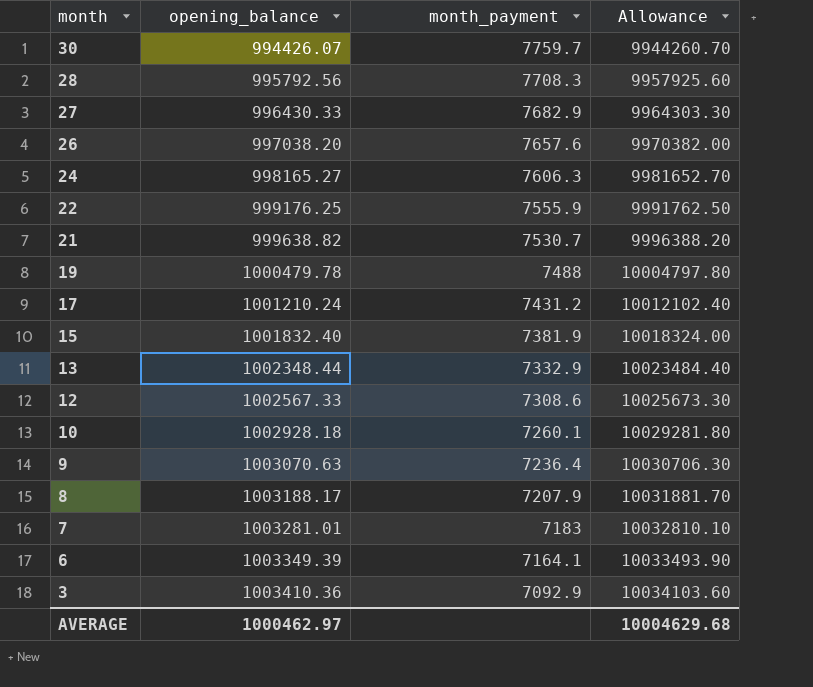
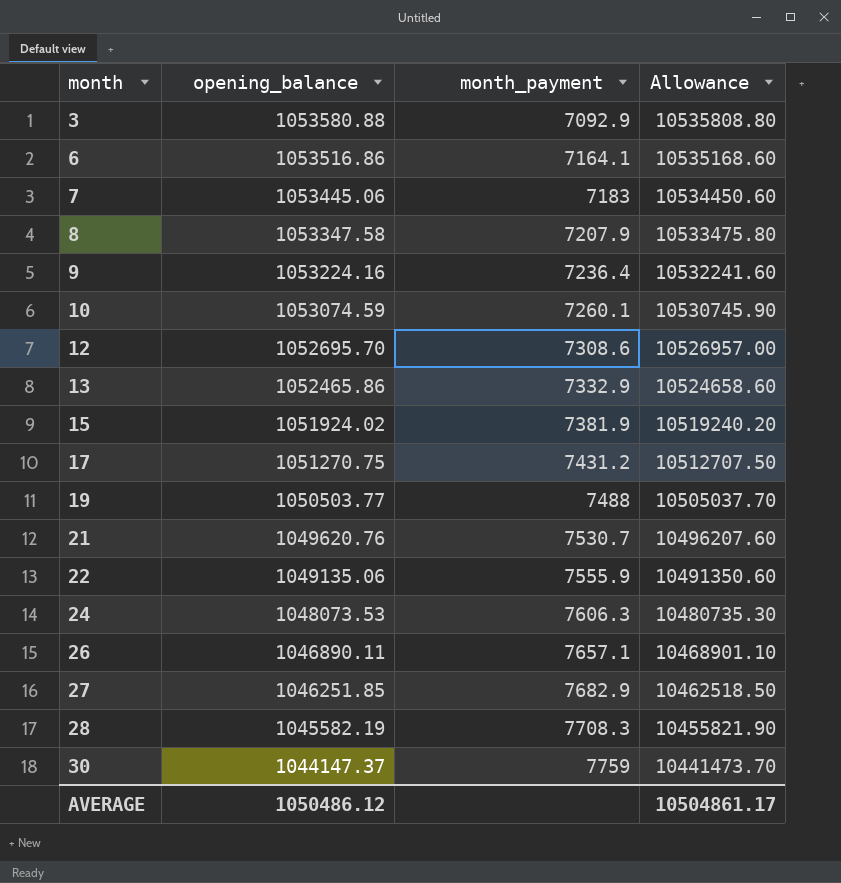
row order: month descending -> month ascending
3 | opening_balance: 1003410.36 -> 1053580.88
3 | Allowance: 10034103.60 -> 10535808.80
6 | opening_balance: 1003349.39 -> 1053516.86
6 | Allowance: 10033493.90 -> 10535168.60
7 | opening_balance: 1003281.01 -> 1053445.06
7 | Allowance: 10032810.10 -> 10534450.60
8 | opening_balance: 1003188.17 -> 1053347.58
8 | Allowance: 10031881.70 -> 10533475.80
9 | opening_balance: 1003070.63 -> 1053224.16
9 | Allowance: 10030706.30 -> 10532241.60
10 | opening_balance: 1002928.18 -> 1053074.59
10 | Allowance: 10029281.80 -> 10530745.90
12 | opening_balance: 1002567.33 -> 1052695.70
12 | Allowance: 10025673.30 -> 10526957.00
13 | opening_balance: 1002348.44 -> 1052465.86
13 | Allowance: 10023484.40 -> 10524658.60
15 | opening_balance: 1001832.40 -> 1051924.02
15 | Allowance: 10018324.00 -> 10519240.20
17 | opening_balance: 1001210.24 -> 1051270.75
17 | Allowance: 10012102.40 -> 10512707.50
19 | opening_balance: 1000479.78 -> 1050503.77
19 | Allowance: 10004797.80 -> 10505037.70
21 | opening_balance: 999638.82 -> 1049620.76
21 | Allowance: 9996388.20 -> 10496207.60
22 | opening_balance: 999176.25 -> 1049135.06
22 | Allowance: 9991762.50 -> 10491350.60
24 | opening_balance: 998165.27 -> 1048073.53
24 | Allowance: 9981652.70 -> 10480735.30
26 | opening_balance: 997038.20 -> 1046890.11
26 | month_payment: 7657.6 -> 7657.1
26 | Allowance: 9970382.00 -> 10468901.10
27 | opening_balance: 996430.33 -> 1046251.85
27 | Allowance: 9964303.30 -> 10462518.50
28 | opening_balance: 995792.56 -> 1045582.19
28 | Allowance: 9957925.60 -> 10455821.90
30 | opening_balance: 994426.07 -> 1044147.37
30 | month_payment: 7759.7 -> 7759
30 | Allowance: 9944260.70 -> 10441473.70
AVERAGE | opening_balance: 1000462.97 -> 1050486.12
AVERAGE | Allowance: 10004629.68 -> 10504861.17

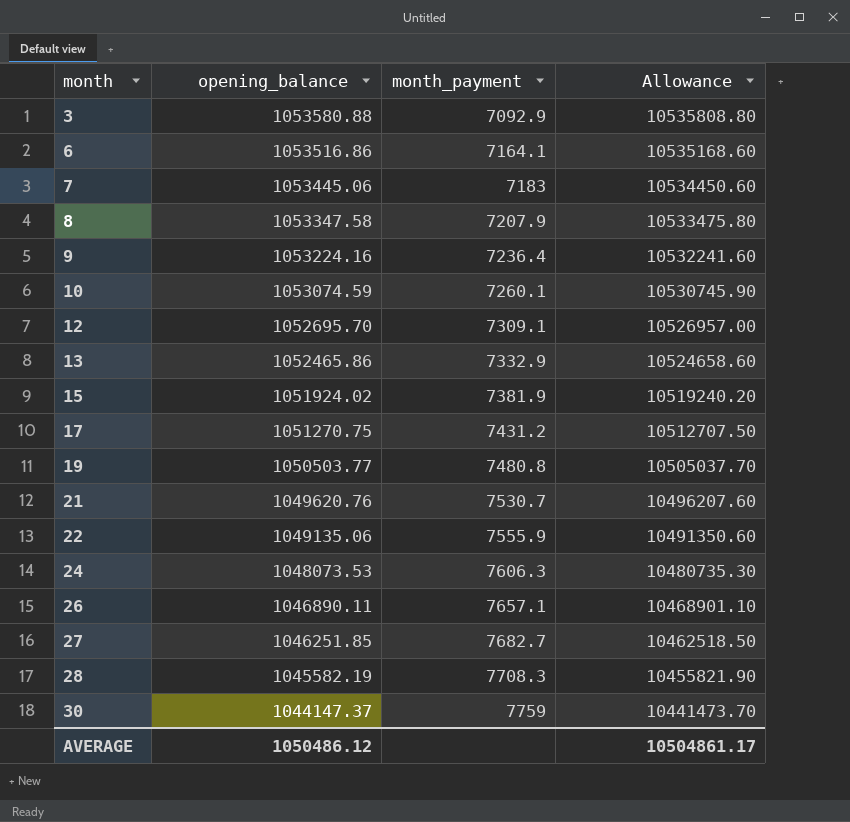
12 | month_payment: 7308.6 -> 7309.1
19 | month_payment: 7488 -> 7480.8
27 | month_payment: 7682.9 -> 7682.7

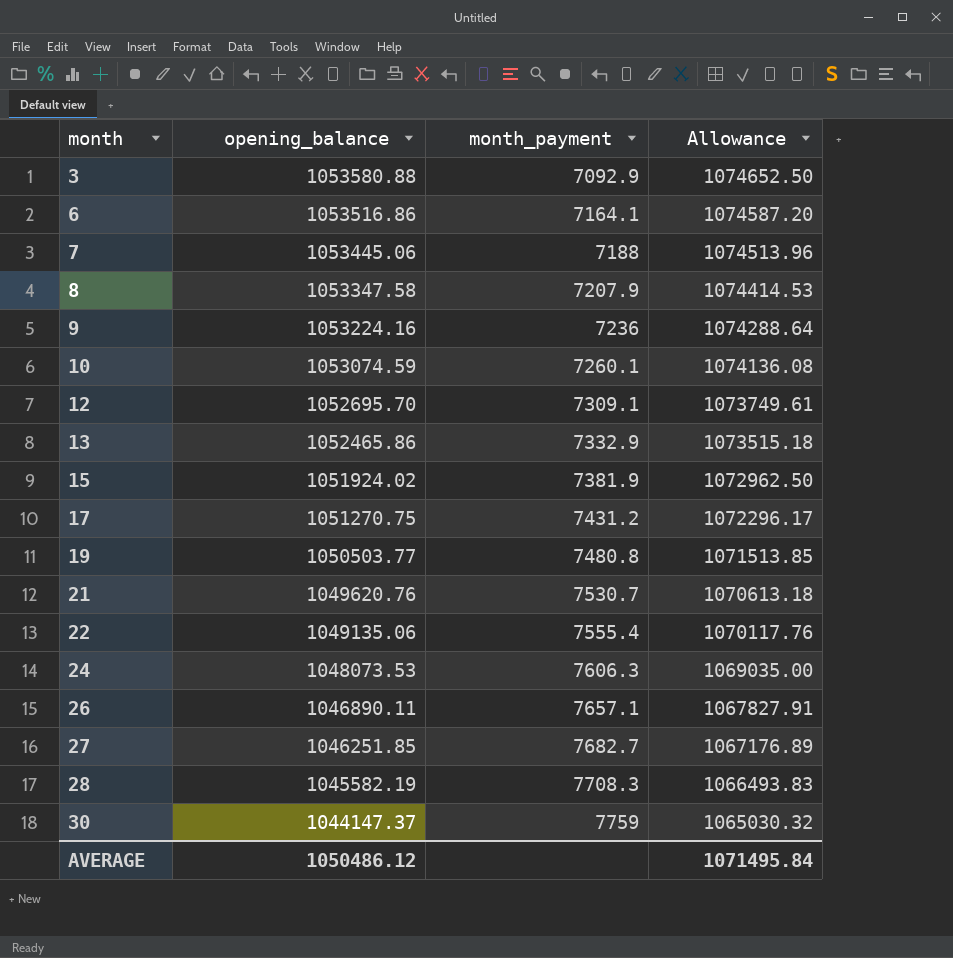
column Allowance | formula: [opening_balance] * 10 -> [opening_balance] * 1.02
7 | month_payment: 7183 -> 7188
9 | month_payment: 7236.4 -> 7236
22 | month_payment: 7555.9 -> 7555.4
AVERAGE | Allowance: 10504861.17 -> 1071495.84

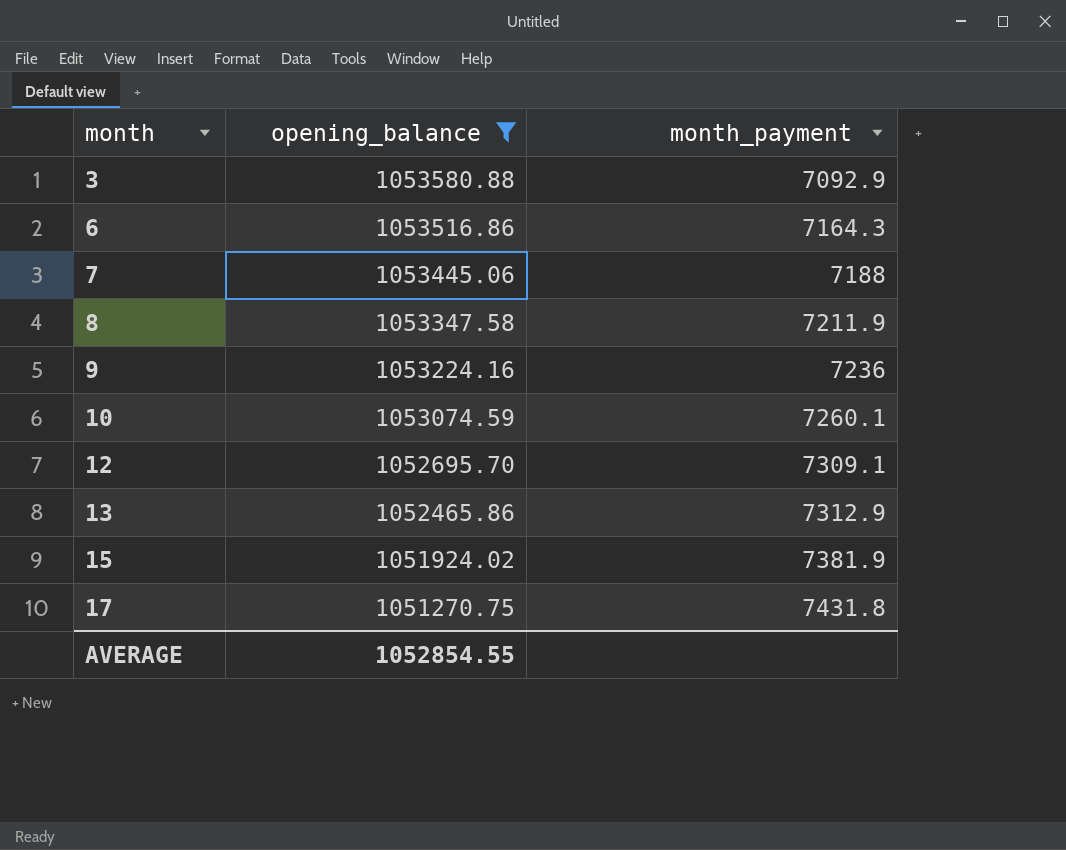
filter: none -> opening_balance >= 1051270.75
column Allowance | formula: [opening_balance] * 1.02 -> none
6 | month_payment: 7164.1 -> 7164.3
8 | month_payment: 7207.9 -> 7211.9
13 | month_payment: 7332.9 -> 7312.9
17 | month_payment: 7431.2 -> 7431.8
AVERAGE | opening_balance: 1050486.12 -> 1052854.55

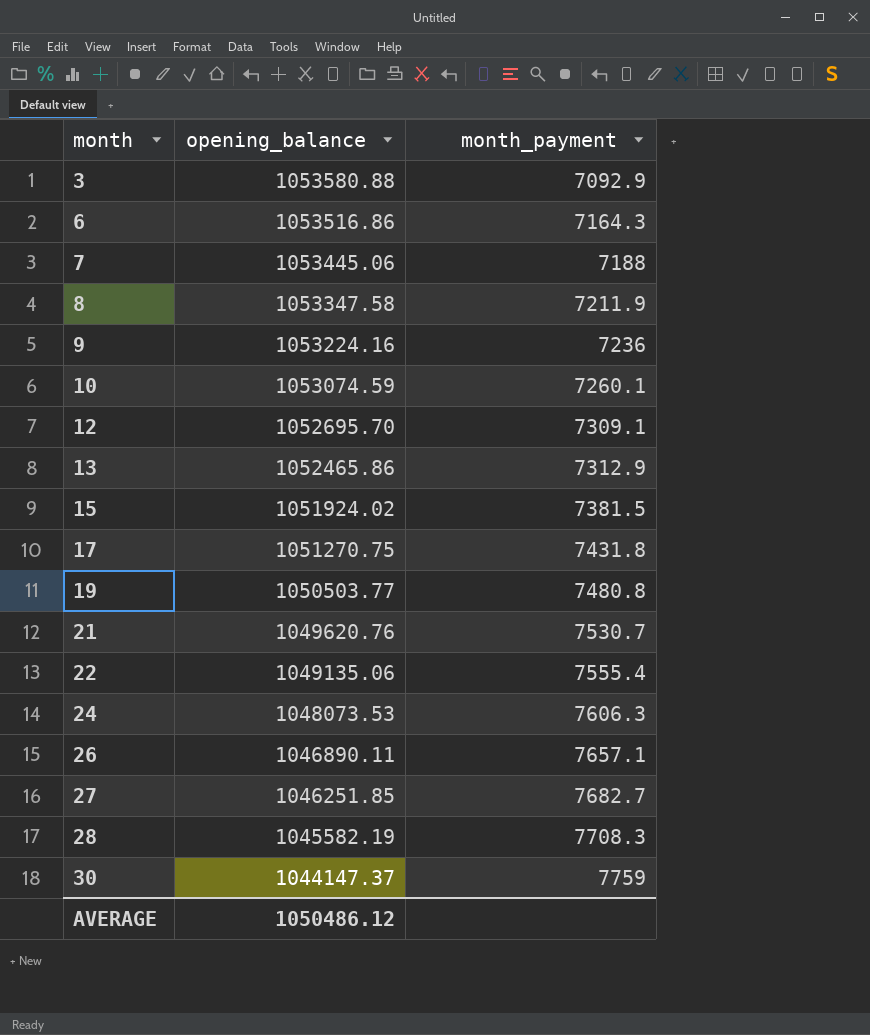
filter: opening_balance >= 1051270.75 -> none
15 | month_payment: 7381.9 -> 7381.5
AVERAGE | opening_balance: 1052854.55 -> 1050486.12

